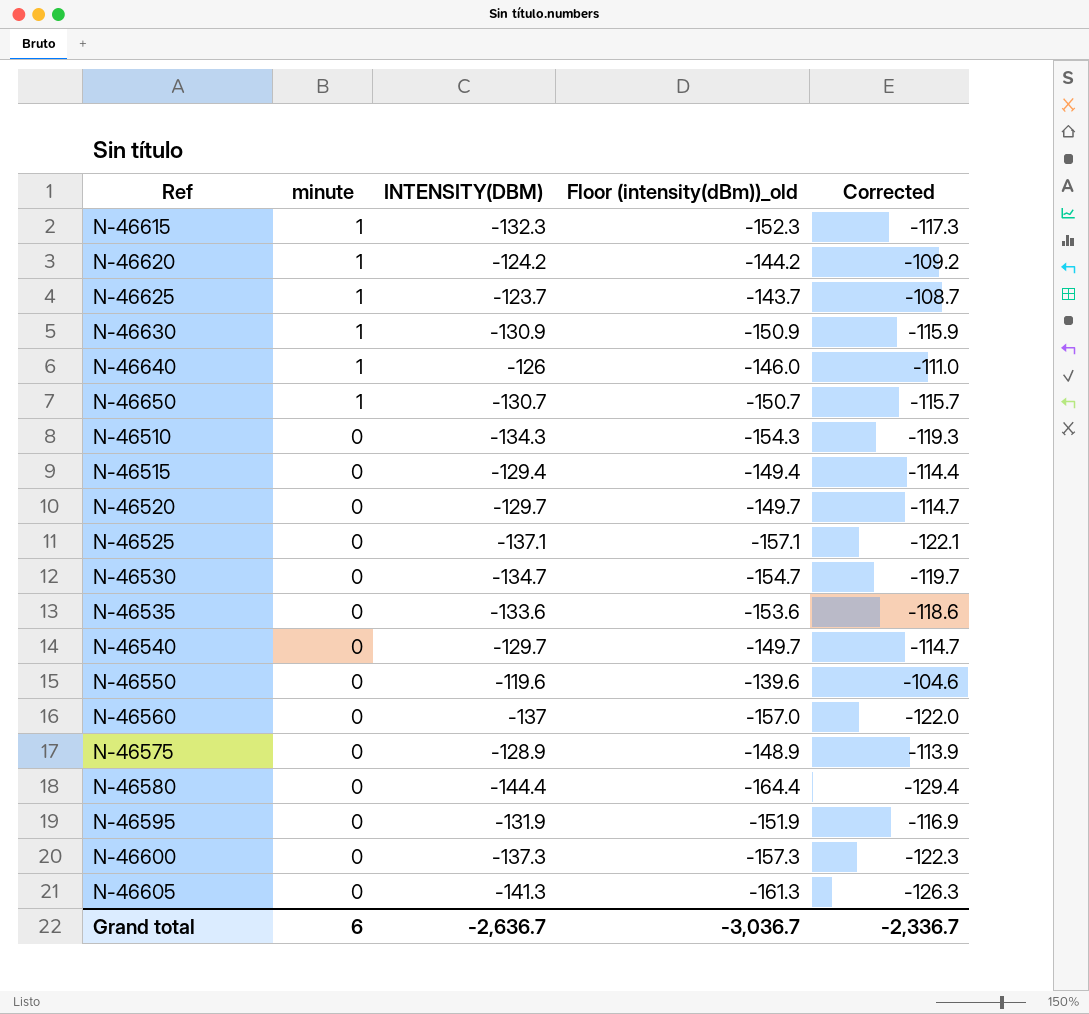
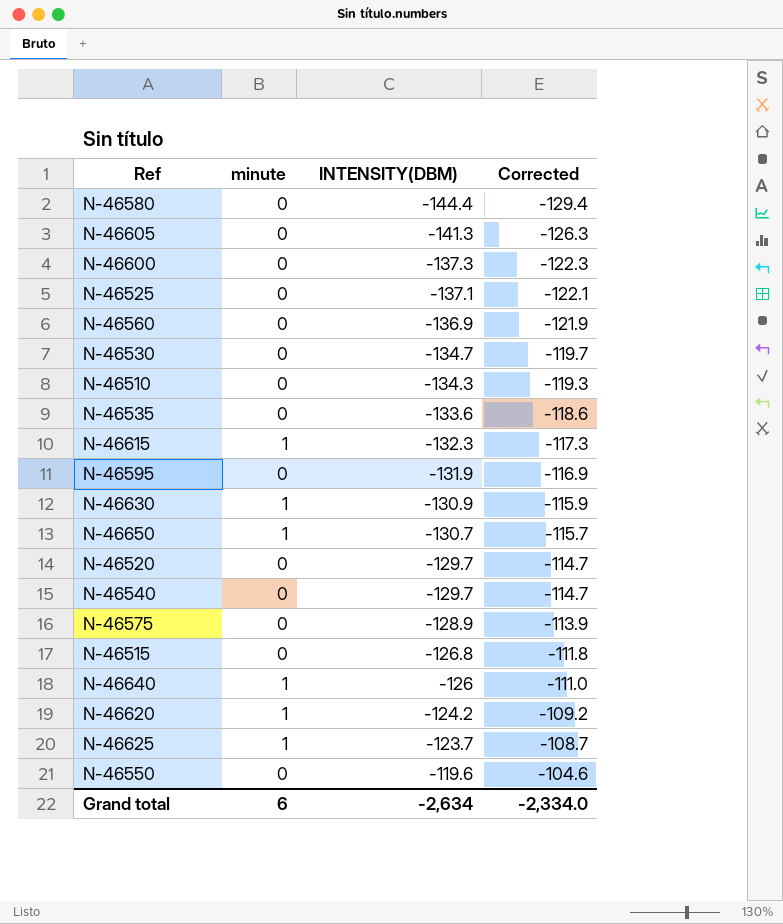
row order: minute descending -> INTENSITY(DBM) ascending
column Floor (intensity(dBm))_old | formula: [INTENSITY(DBM)] - 20 -> none
N-46560 | INTENSITY(DBM): -137 -> -136.9
N-46560 | Corrected: -122.0 -> -121.9
N-46515 | INTENSITY(DBM): -129.4 -> -126.8
N-46515 | Corrected: -114.4 -> -111.8
Grand total | INTENSITY(DBM): -2,636.7 -> -2,634
Grand total | Corrected: -2,336.7 -> -2,334.0

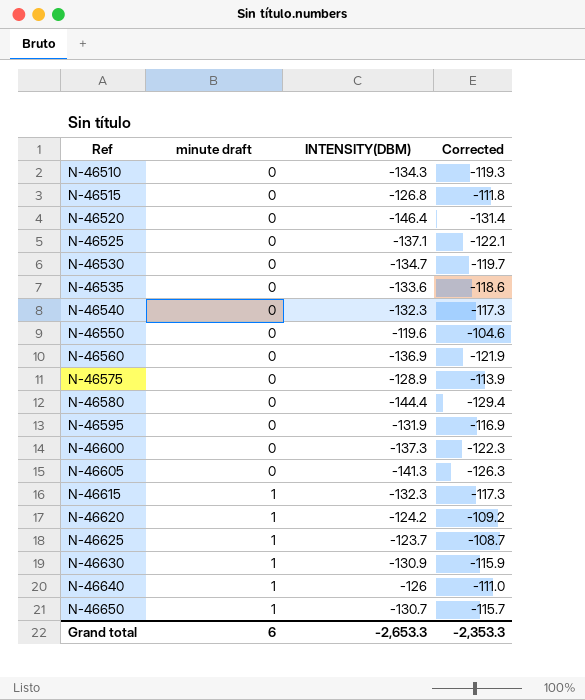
row order: INTENSITY(DBM) ascending -> Ref ascending
column name: minute -> minute draft
N-46520 | INTENSITY(DBM): -129.7 -> -146.4
N-46520 | Corrected: -114.7 -> -131.4
N-46540 | INTENSITY(DBM): -129.7 -> -132.3
N-46540 | Corrected: -114.7 -> -117.3
Grand total | INTENSITY(DBM): -2,634 -> -2,653.3
Grand total | Corrected: -2,334.0 -> -2,353.3

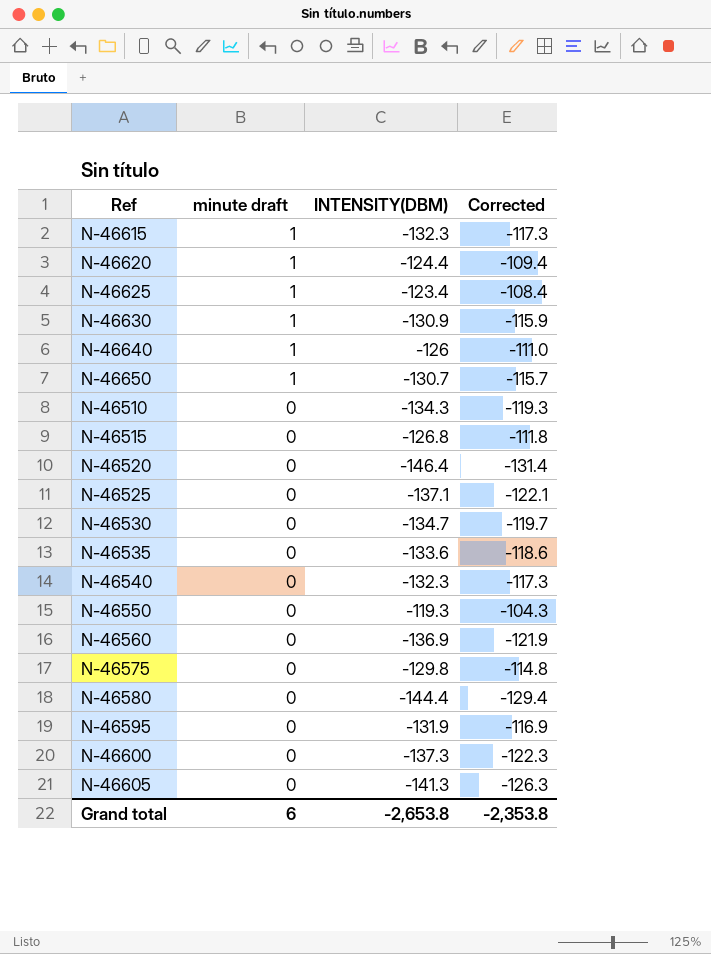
row order: Ref ascending -> minute draft descending
N-46620 | INTENSITY(DBM): -124.2 -> -124.4
N-46620 | Corrected: -109.2 -> -109.4
N-46625 | INTENSITY(DBM): -123.7 -> -123.4
N-46625 | Corrected: -108.7 -> -108.4
N-46550 | INTENSITY(DBM): -119.6 -> -119.3
N-46550 | Corrected: -104.6 -> -104.3
N-46575 | INTENSITY(DBM): -128.9 -> -129.8
N-46575 | Corrected: -113.9 -> -114.8
Grand total | INTENSITY(DBM): -2,653.3 -> -2,653.8
Grand total | Corrected: -2,353.3 -> -2,353.8

